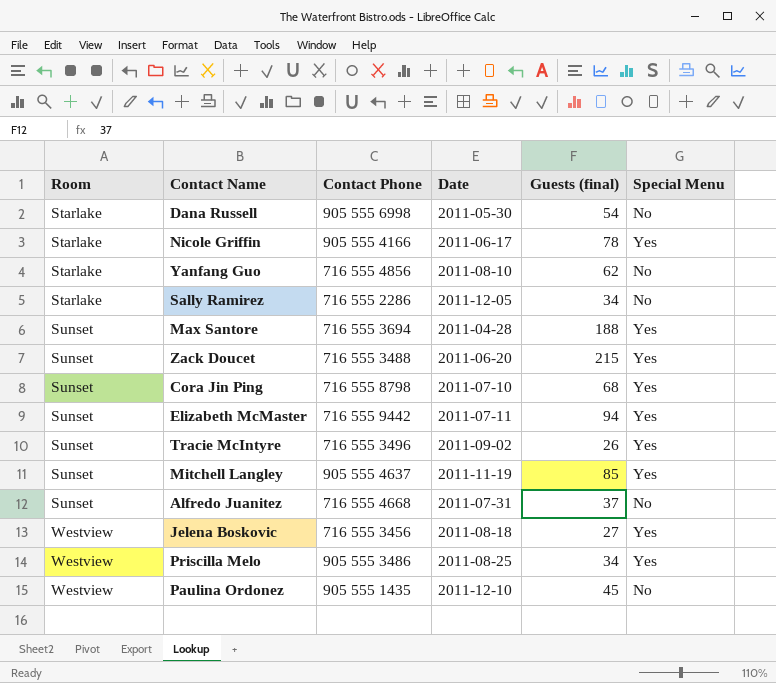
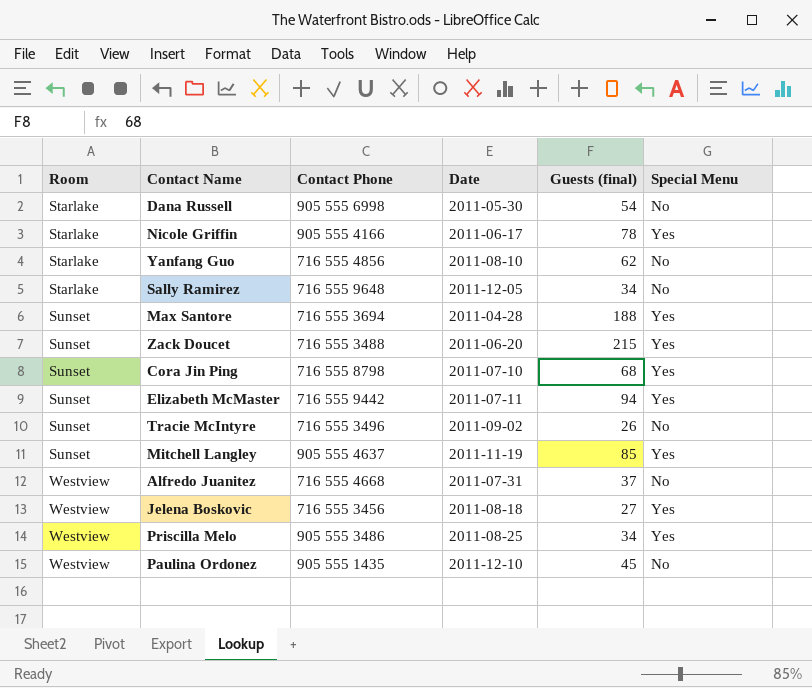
Sally Ramirez | Contact Phone: 716 555 2286 -> 716 555 9648
Tracie McIntyre | Special Menu: Yes -> No
Alfredo Juanitez | Room: Sunset -> Westview

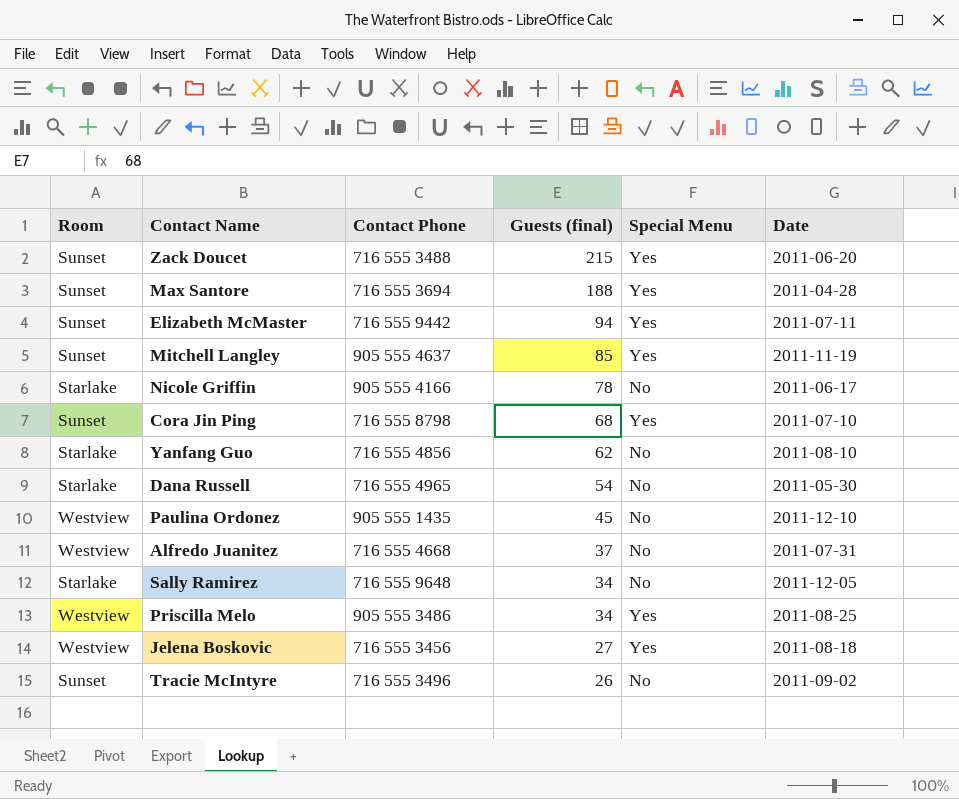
row order: Room ascending -> Guests (final) descending
column Date | position: 4 -> 6
Nicole Griffin | Special Menu: Yes -> No
Dana Russell | Contact Phone: 905 555 6998 -> 716 555 4965

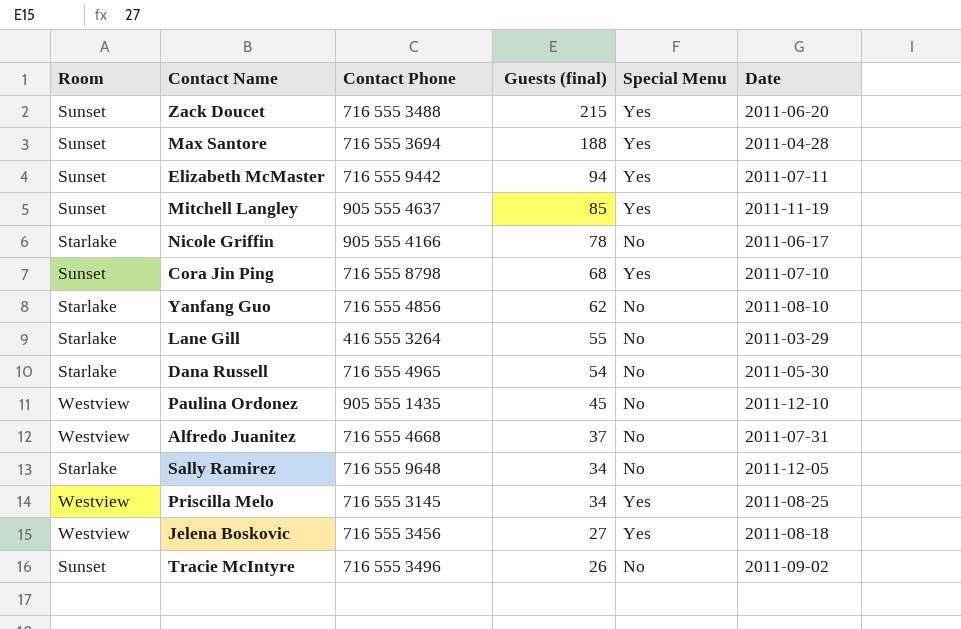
row Lane Gill: none -> Starlake | 416 555 3264 | 55 | No | 2011-03-29
Priscilla Melo | Contact Phone: 905 555 3486 -> 716 555 3145

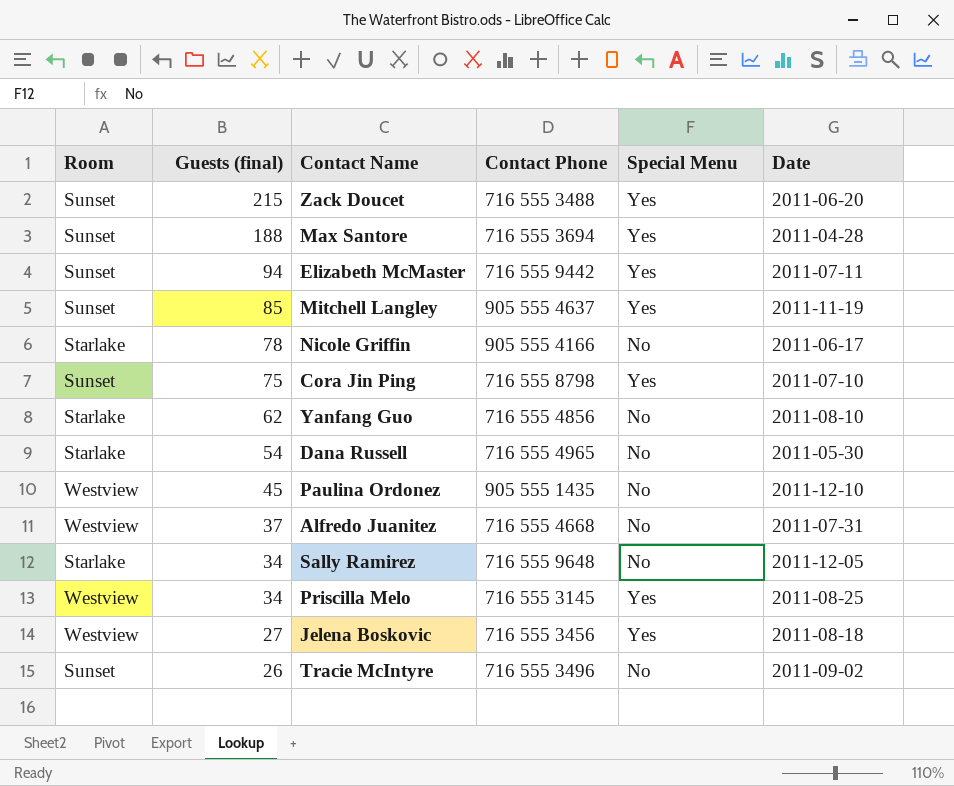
column Guests (final) | position: 4 -> 2
row Lane Gill: Starlake | 416 555 3264 | 55 | No | 2011-03-29 -> none
Cora Jin Ping | Guests (final): 68 -> 75

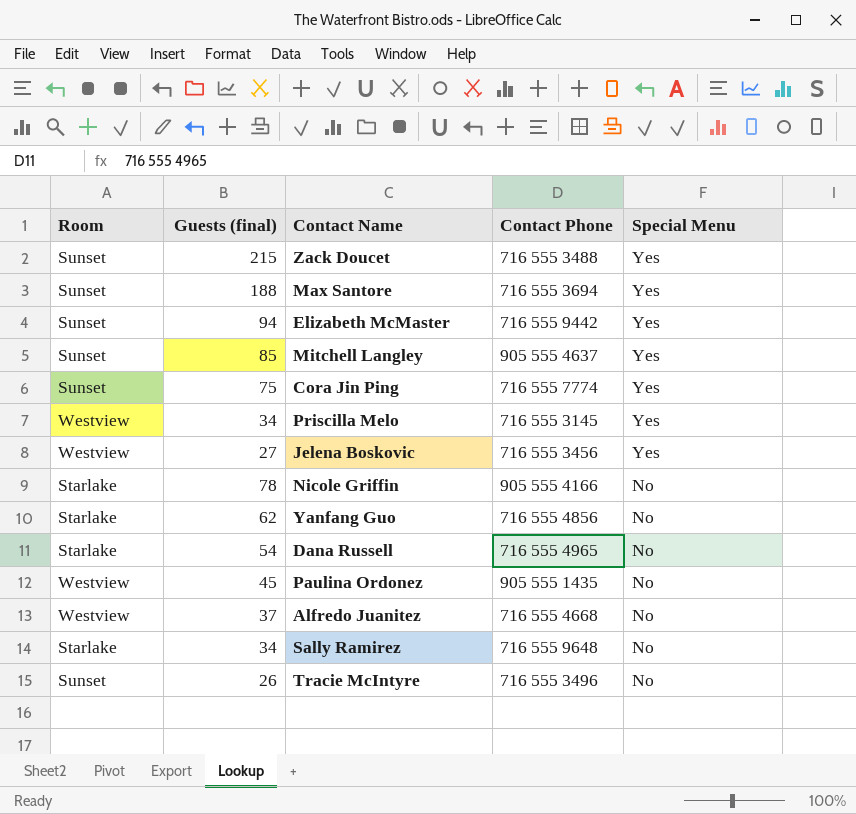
row order: Guests (final) descending -> Special Menu descending
column Date | position: 6 -> none
Cora Jin Ping | Contact Phone: 716 555 8798 -> 716 555 7774

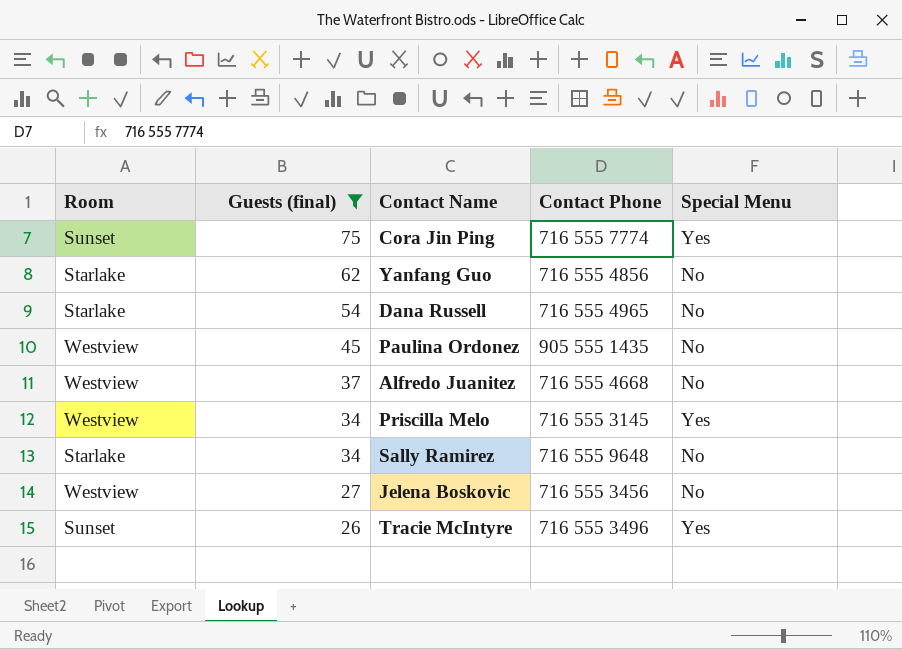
filter: none -> Guests (final) <= 75
row order: Special Menu descending -> Guests (final) descending
Jelena Boskovic | Special Menu: Yes -> No
Tracie McIntyre | Special Menu: No -> Yes

